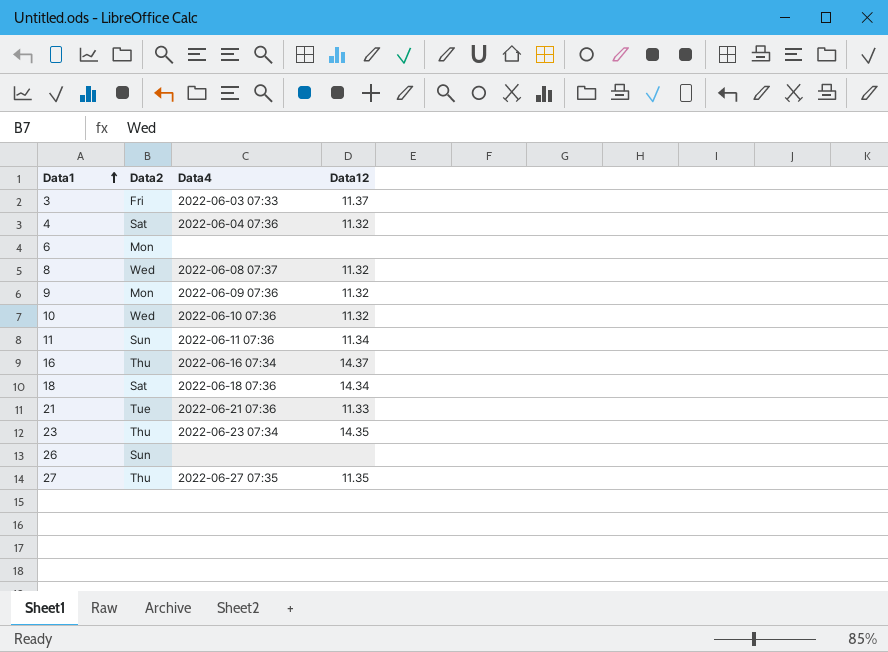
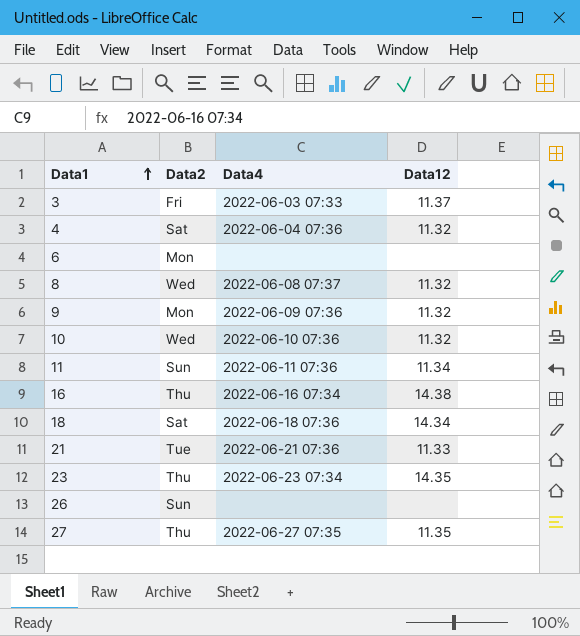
16 | Data12: 14.37 -> 14.38

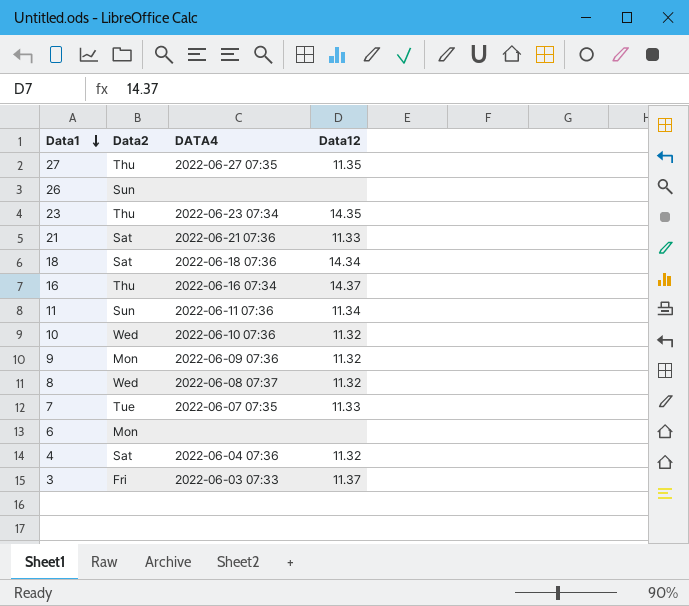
row order: Data1 ascending -> Data1 descending
column name: Data4 -> DATA4
21 | Data2: Tue -> Sat
16 | Data12: 14.38 -> 14.37
row 7: none -> Tue | 2022-06-07 07:35 | 11.33

